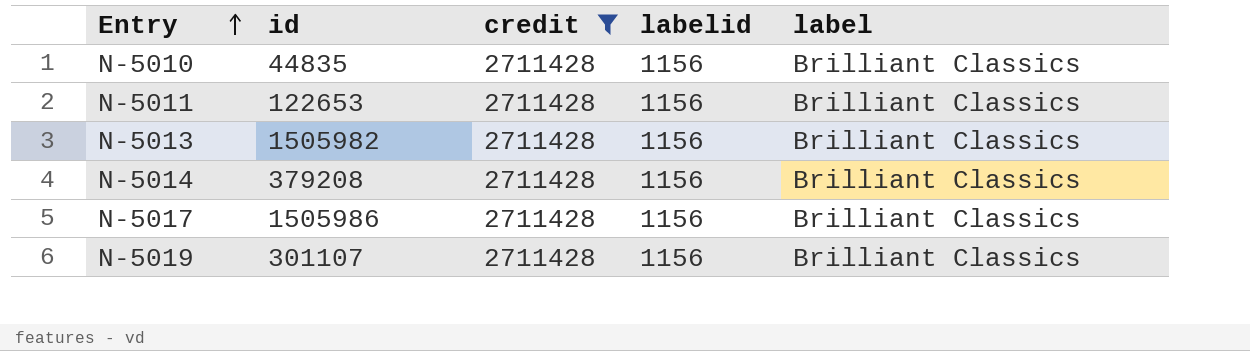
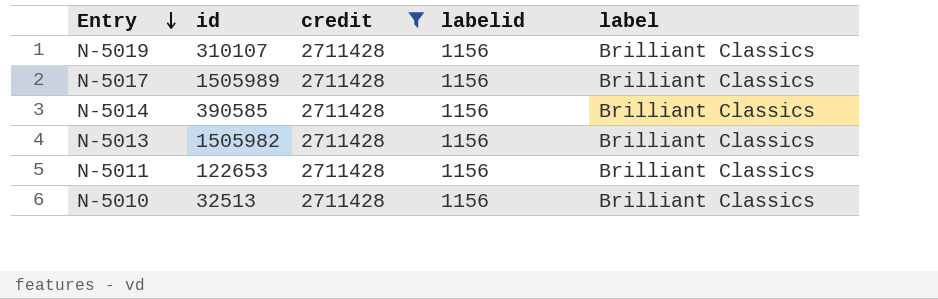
row order: Entry ascending -> Entry descending
N-5019 | id: 301107 -> 310107
N-5017 | id: 1505986 -> 1505989
N-5014 | id: 379208 -> 390585
N-5010 | id: 44835 -> 32513

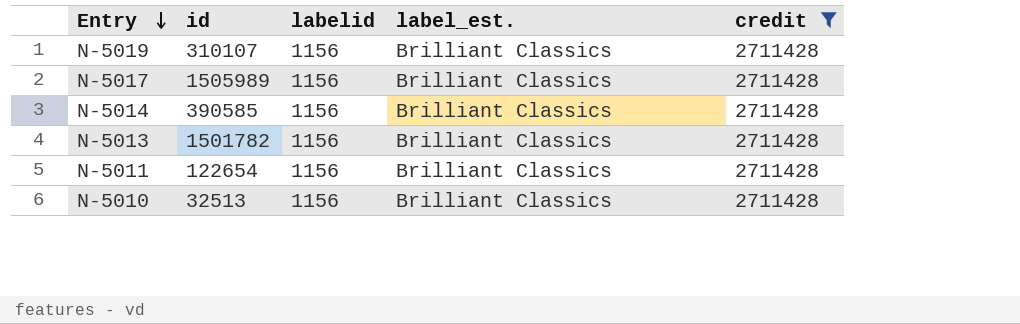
column name: label -> label_est.
column credit | position: 3 -> 5
N-5013 | id: 1505982 -> 1501782
N-5011 | id: 122653 -> 122654

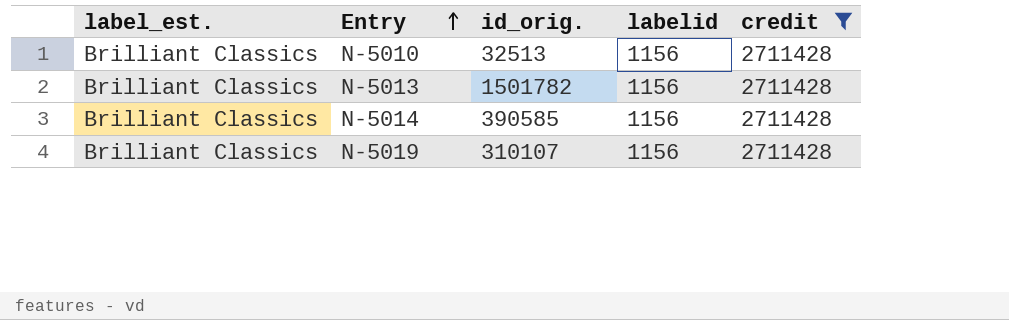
row order: Entry descending -> Entry ascending
column label_est. | position: 4 -> 1
column name: id -> id_orig.
row N-5017: 1505989 | 1156 | Brilliant Classics | 2711428 -> none
row N-5011: 122654 | 1156 | Brilliant Classics | 2711428 -> none

